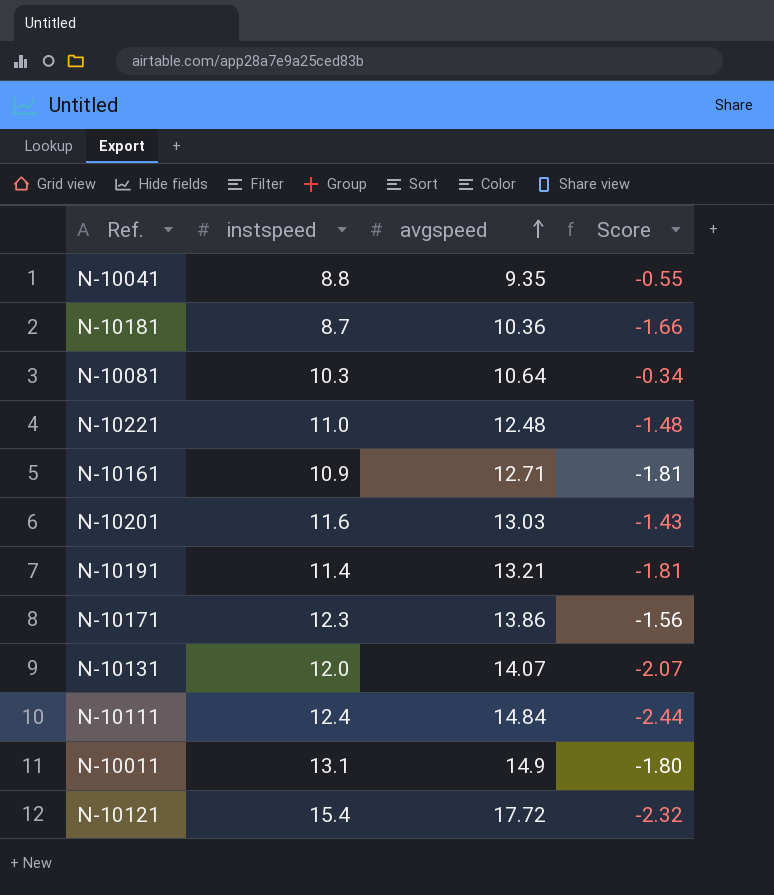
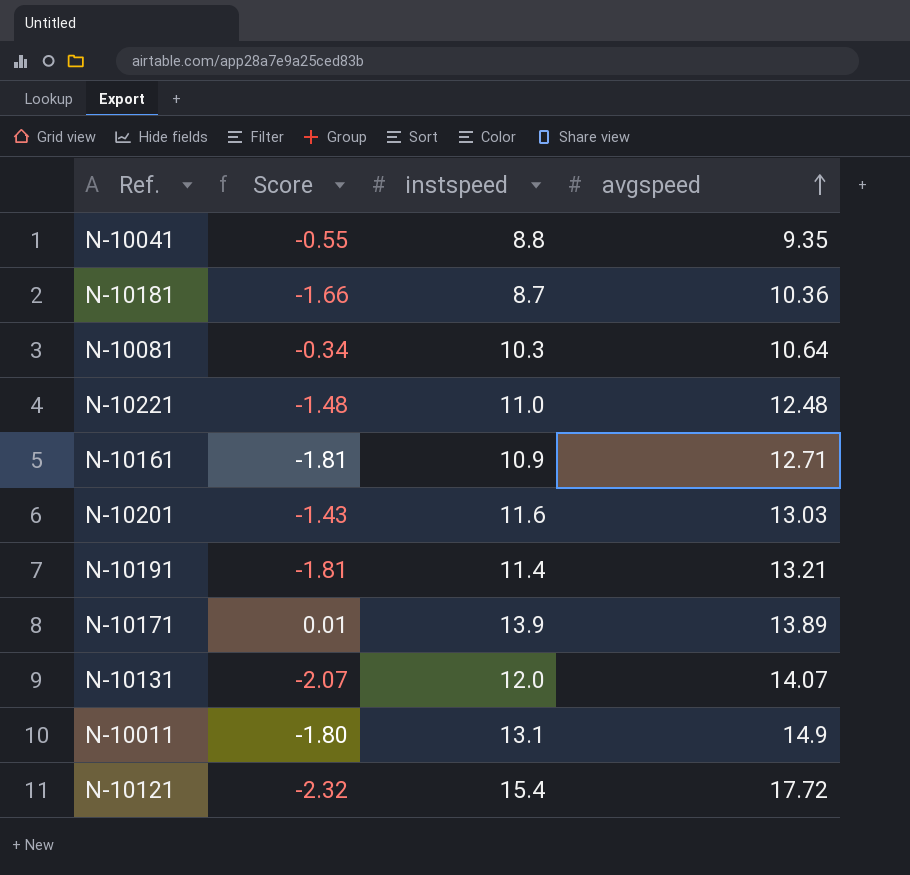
column Score | position: 4 -> 2
row N-10111: 12.4 | 14.84 | -2.44 -> none
N-10171 | Score: -1.56 -> 0.01
N-10171 | instspeed: 12.3 -> 13.9
N-10171 | avgspeed: 13.86 -> 13.89

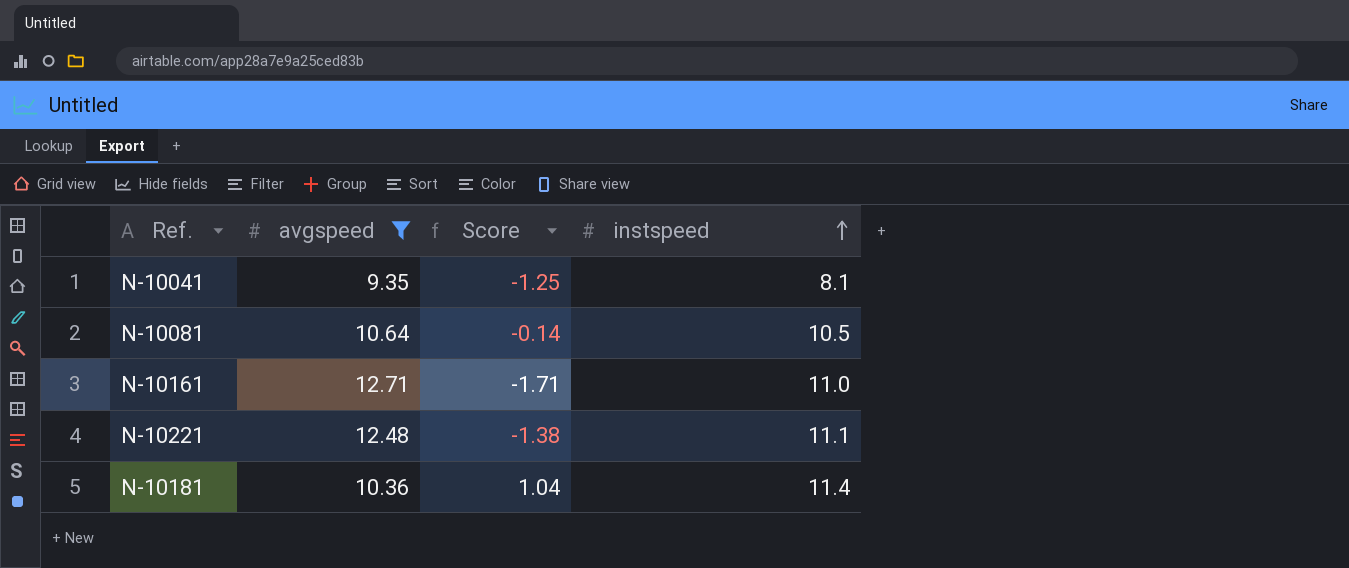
filter: none -> avgspeed <= 12.71
row order: avgspeed ascending -> instspeed ascending
column avgspeed | position: 4 -> 2
N-10041 | Score: -0.55 -> -1.25
N-10041 | instspeed: 8.8 -> 8.1
N-10081 | Score: -0.34 -> -0.14
N-10081 | instspeed: 10.3 -> 10.5
N-10161 | Score: -1.81 -> -1.71
N-10161 | instspeed: 10.9 -> 11.0
N-10221 | Score: -1.48 -> -1.38
N-10221 | instspeed: 11.0 -> 11.1
N-10181 | Score: -1.66 -> 1.04
N-10181 | instspeed: 8.7 -> 11.4

